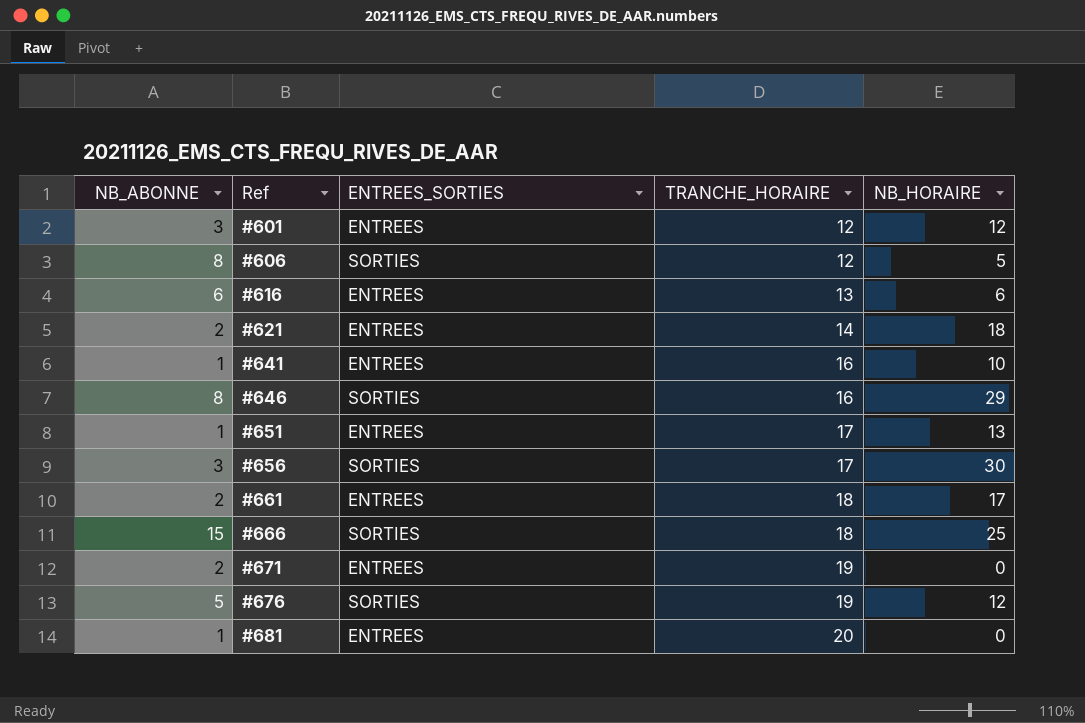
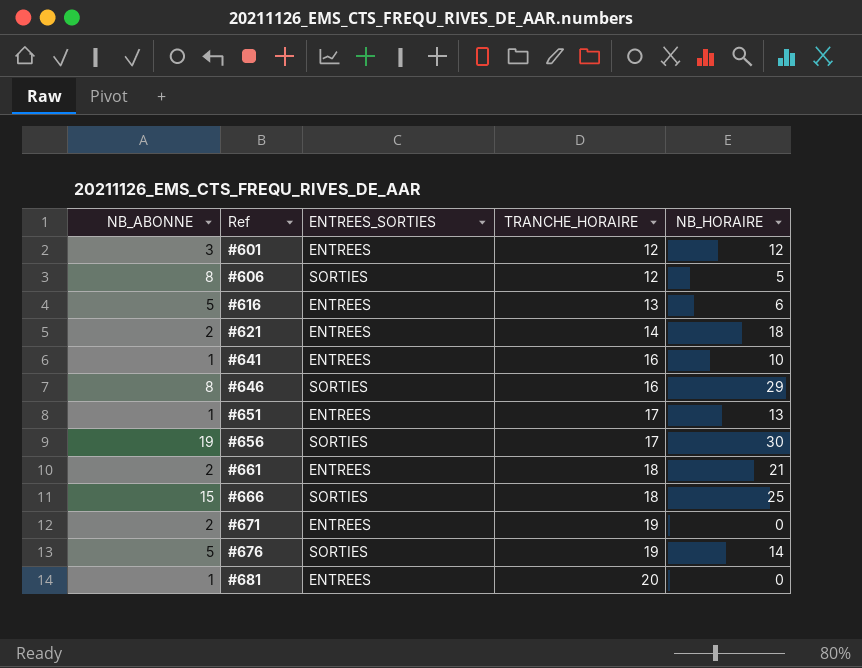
#616 | NB_ABONNE: 6 -> 5
#656 | NB_ABONNE: 3 -> 19
#661 | NB_HORAIRE: 17 -> 21
#676 | NB_HORAIRE: 12 -> 14

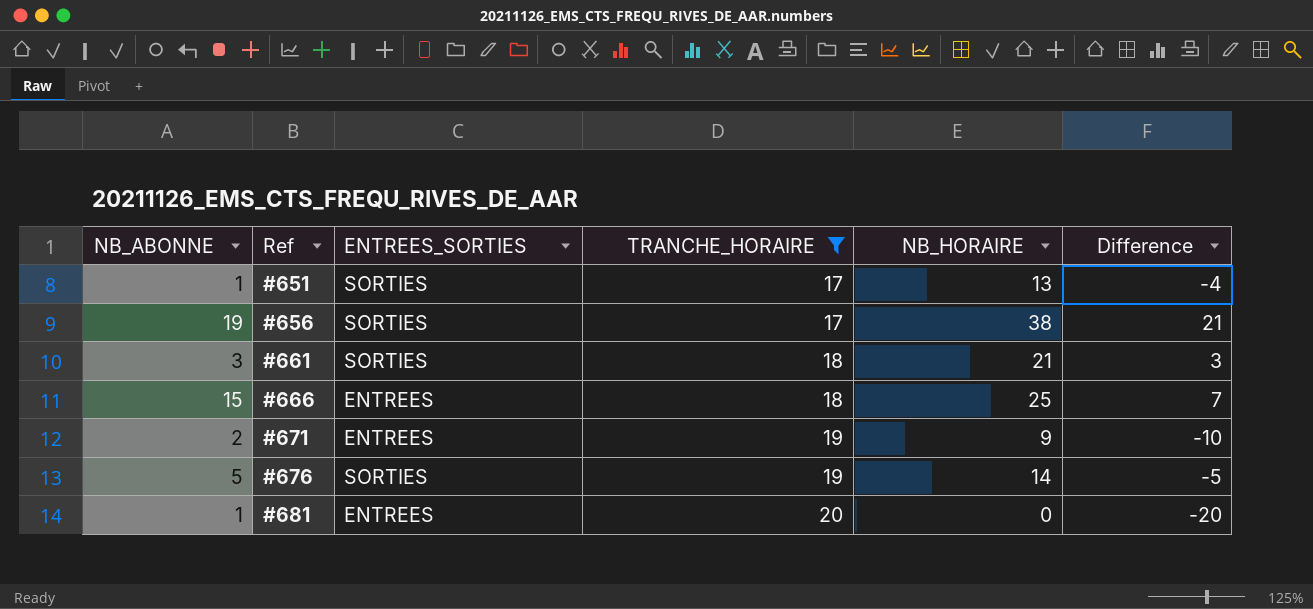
filter: none -> TRANCHE_HORAIRE >= 17
column Difference | formula: none -> [NB_HORAIRE] - [TRANCHE_HORAIRE]
#651 | ENTREES_SORTIES: ENTREES -> SORTIES
#656 | NB_HORAIRE: 30 -> 38
#661 | NB_ABONNE: 2 -> 3
#661 | ENTREES_SORTIES: ENTREES -> SORTIES
#666 | ENTREES_SORTIES: SORTIES -> ENTREES
#671 | NB_HORAIRE: 0 -> 9

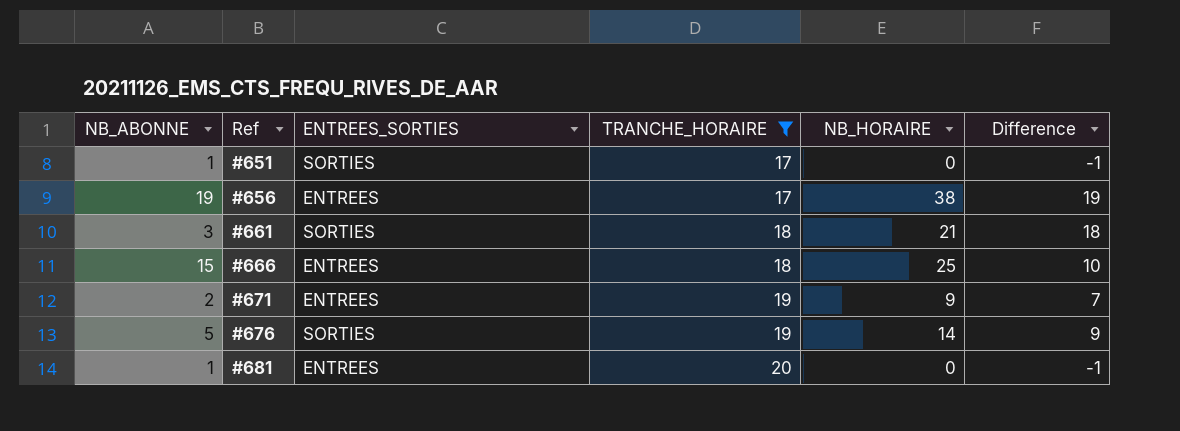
column Difference | formula: [NB_HORAIRE] - [TRANCHE_HORAIRE] -> [NB_HORAIRE] - [NB_ABONNE]
#651 | NB_HORAIRE: 13 -> 0
#656 | ENTREES_SORTIES: SORTIES -> ENTREES

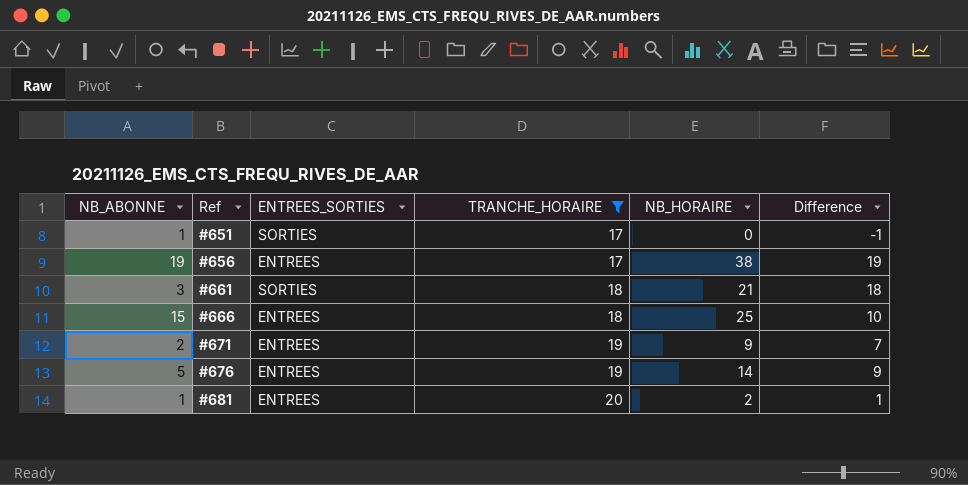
#676 | ENTREES_SORTIES: SORTIES -> ENTREES
#681 | NB_HORAIRE: 0 -> 2
#681 | Difference: -1 -> 1

